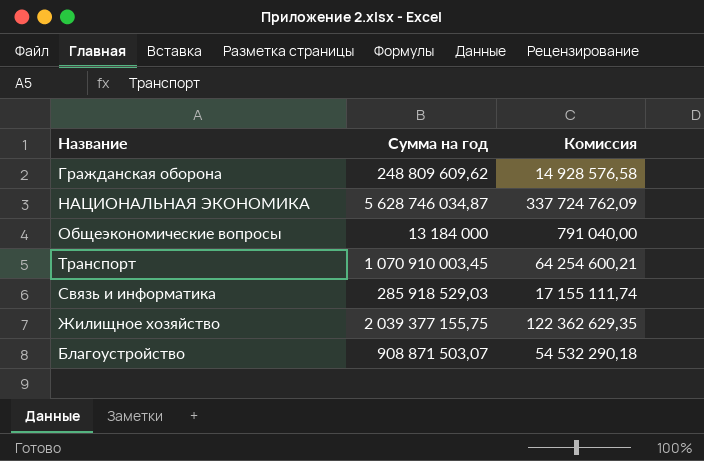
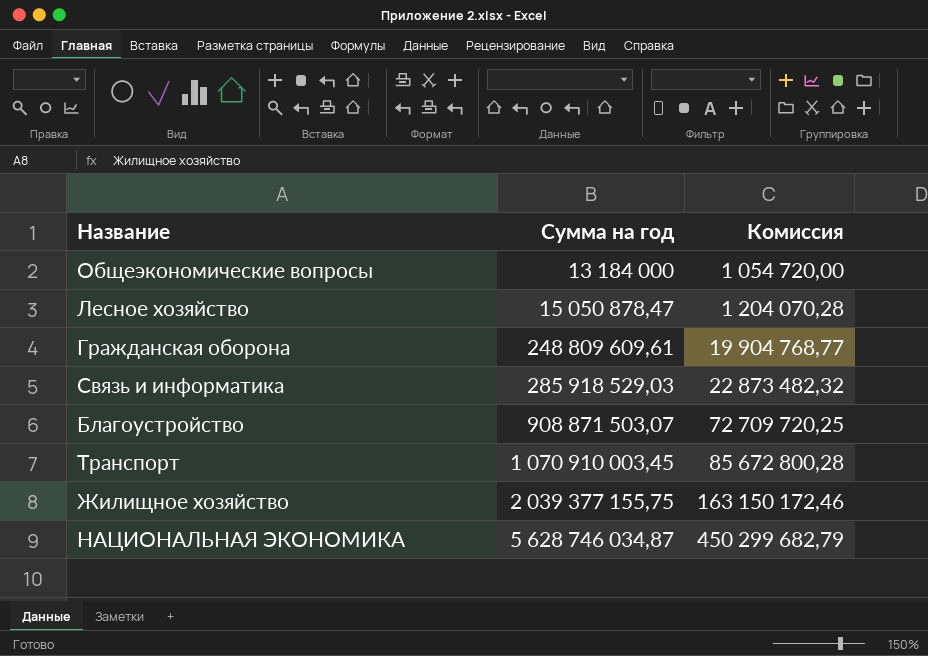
row order: none -> Сумма на год ascending
column Комиссия | formula: [Сумма на год] * 0,06 -> [Сумма на год] * 0,08
row Лесное хозяйство: none -> 15 050 878,47 | 1 204 070,28
Гражданская оборона | Сумма на год: 248 809 609,62 -> 248 809 609,61

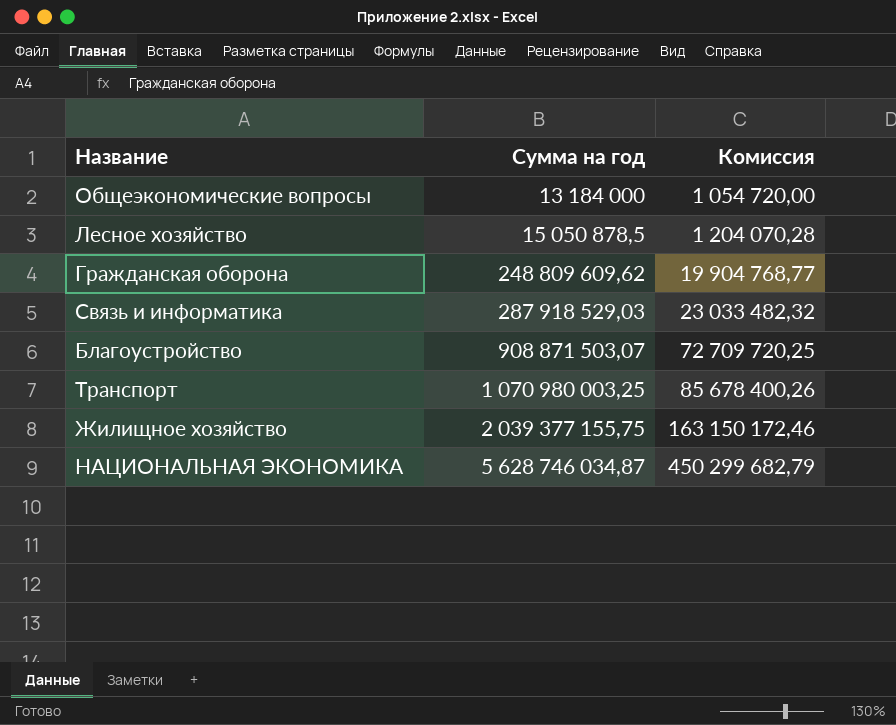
Лесное хозяйство | Сумма на год: 15 050 878,47 -> 15 050 878,5
Гражданская оборона | Сумма на год: 248 809 609,61 -> 248 809 609,62
Связь и информатика | Сумма на год: 285 918 529,03 -> 287 918 529,03
Связь и информатика | Комиссия: 22 873 482,32 -> 23 033 482,32
Транспорт | Сумма на год: 1 070 910 003,45 -> 1 070 980 003,25
Транспорт | Комиссия: 85 672 800,28 -> 85 678 400,26

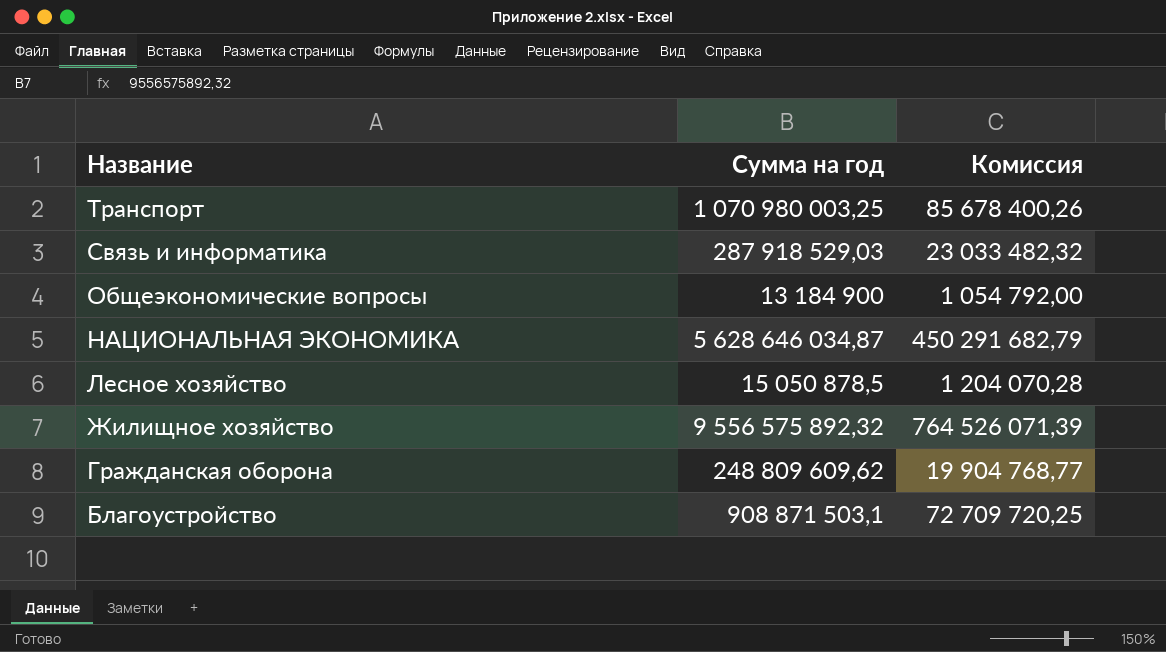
row order: Сумма на год ascending -> Название descending
Общеэкономические вопросы | Сумма на год: 13 184 000 -> 13 184 900
Общеэкономические вопросы | Комиссия: 1 054 720,00 -> 1 054 792,00
НАЦИОНАЛЬНАЯ ЭКОНОМИКА | Сумма на год: 5 628 746 034,87 -> 5 628 646 034,87
НАЦИОНАЛЬНАЯ ЭКОНОМИКА | Комиссия: 450 299 682,79 -> 450 291 682,79
Жилищное хозяйство | Сумма на год: 2 039 377 155,75 -> 9 556 575 892,32
Жилищное хозяйство | Комиссия: 163 150 172,46 -> 764 526 071,39
Благоустройство | Сумма на год: 908 871 503,07 -> 908 871 503,1

